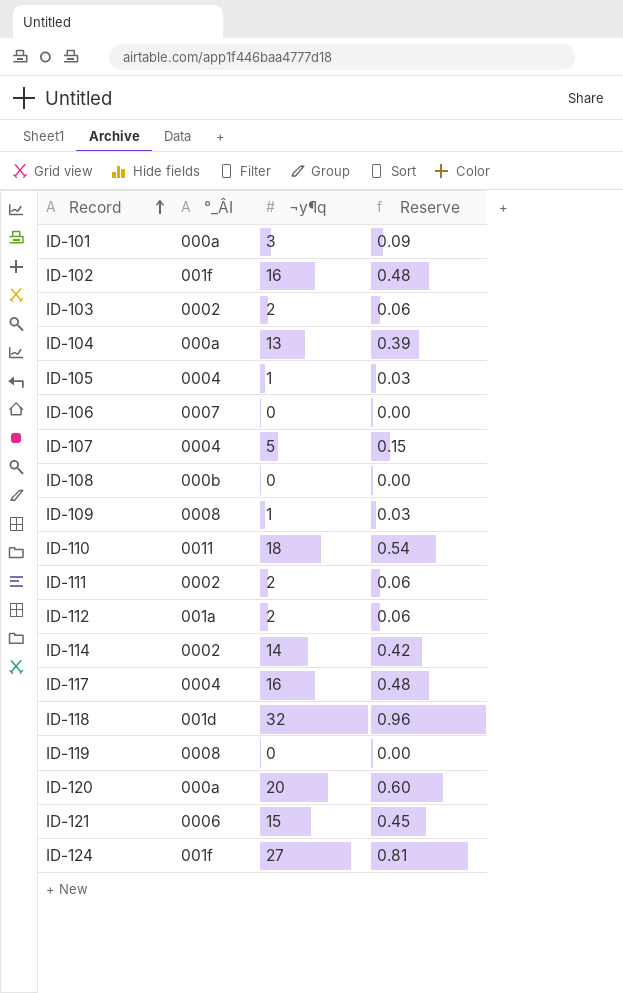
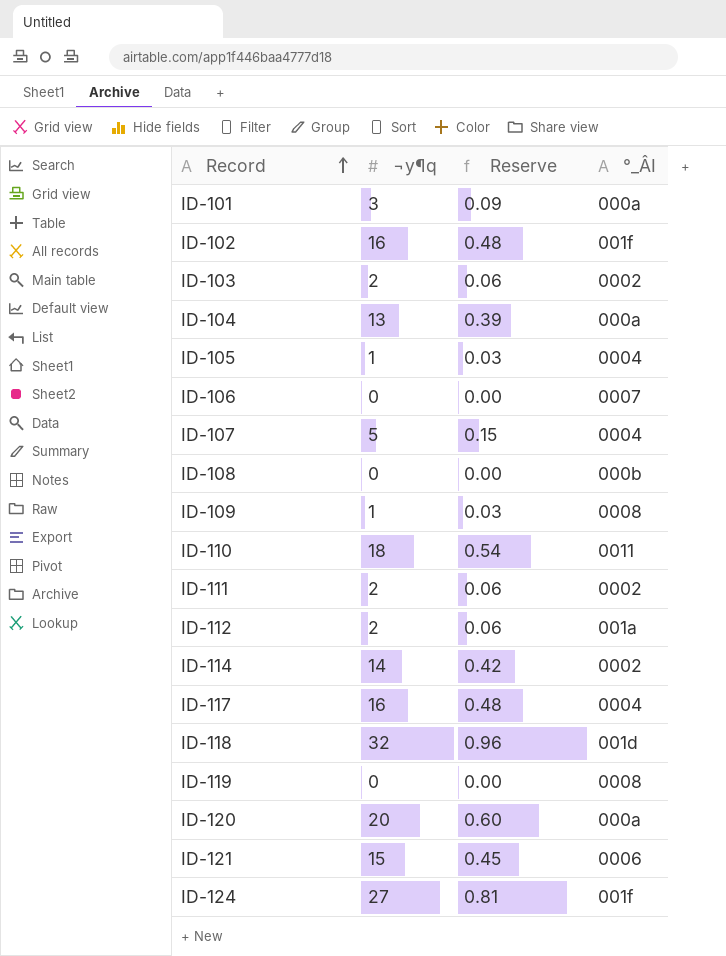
column °_ÂI | position: 2 -> 4

